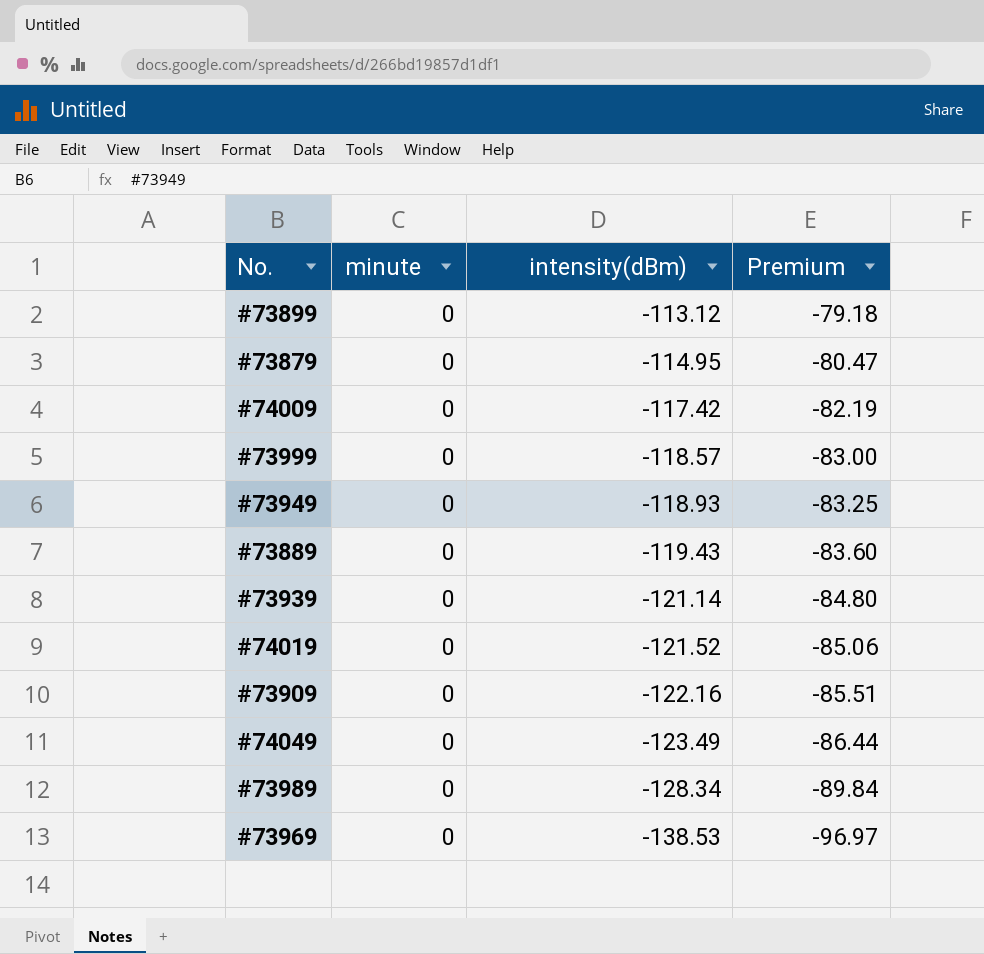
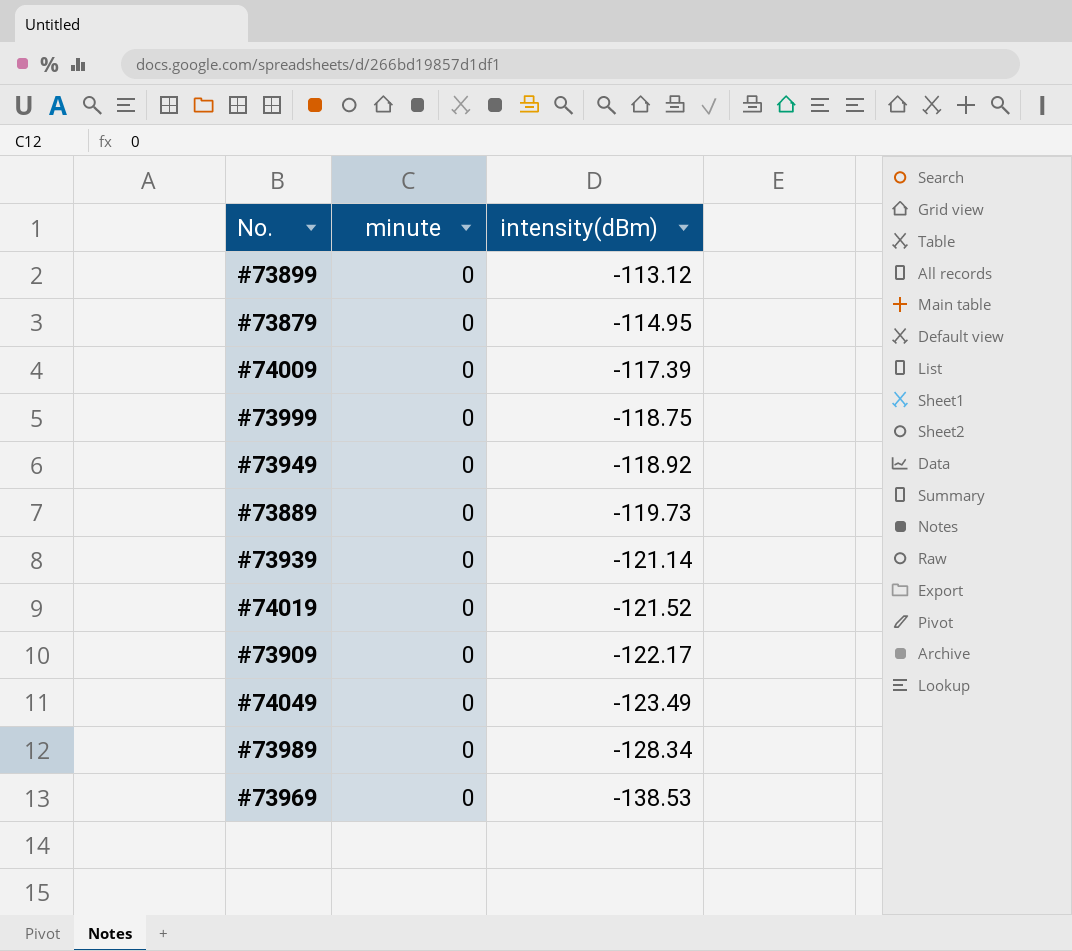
column Premium | formula: [intensity(dBm)] * 0.7 -> none
#74009 | intensity(dBm): -117.42 -> -117.39
#73999 | intensity(dBm): -118.57 -> -118.75
#73949 | intensity(dBm): -118.93 -> -118.92
#73889 | intensity(dBm): -119.43 -> -119.73
#73909 | intensity(dBm): -122.16 -> -122.17

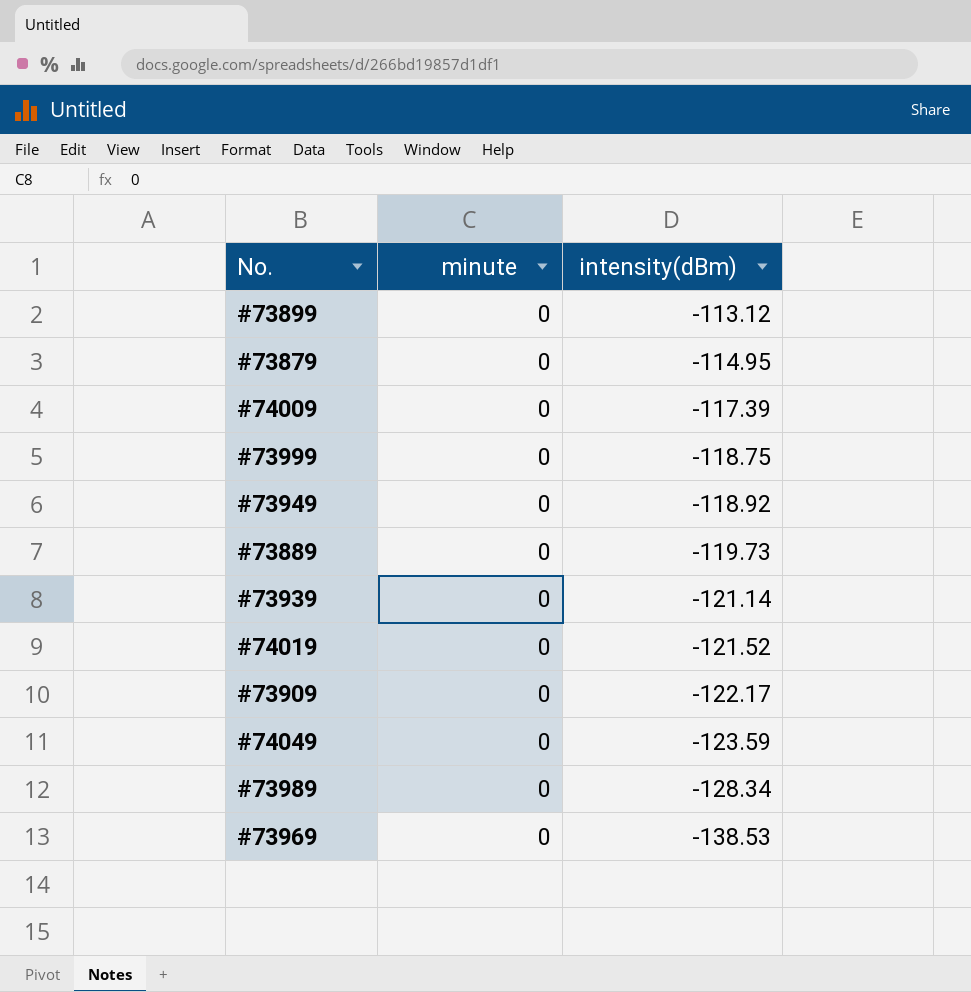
#74049 | intensity(dBm): -123.49 -> -123.59

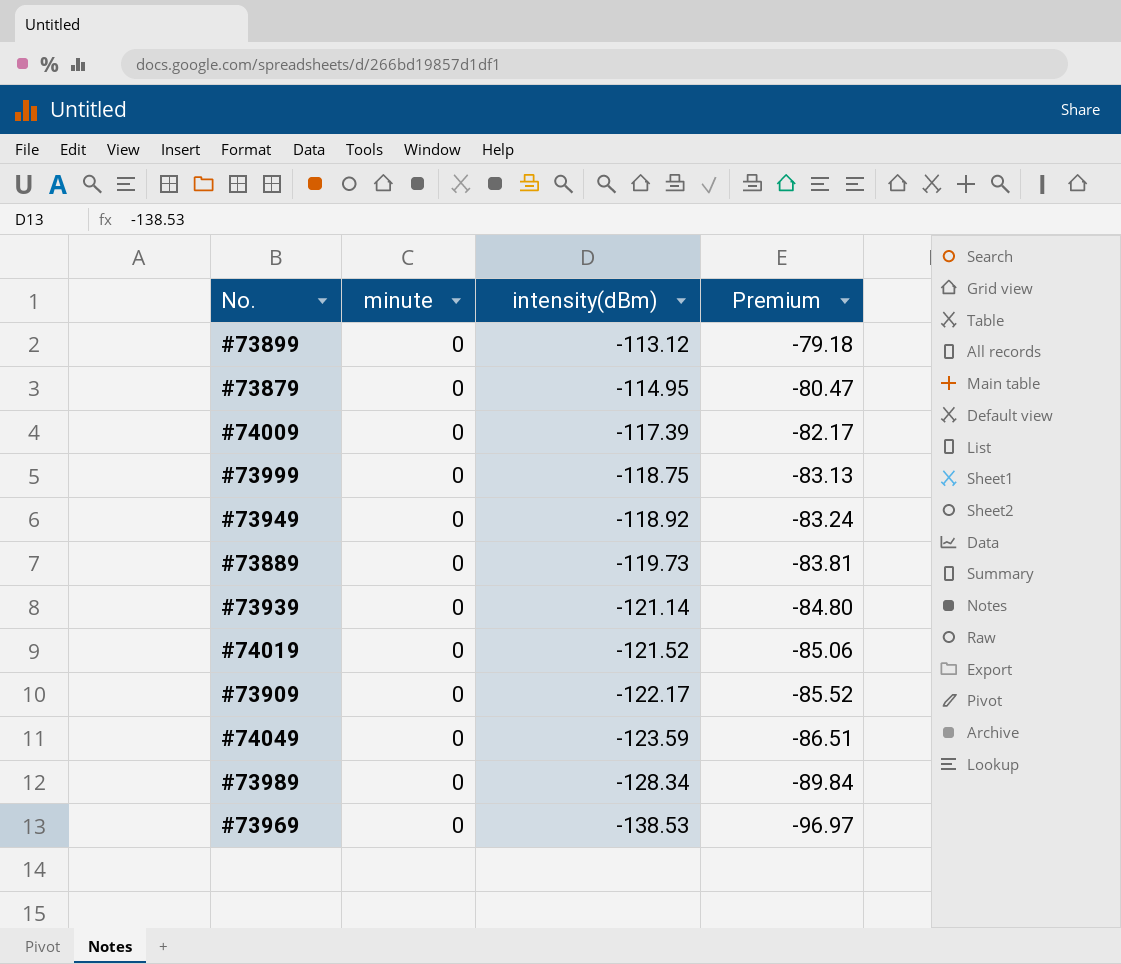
column Premium | formula: none -> [intensity(dBm)] * 0.7

